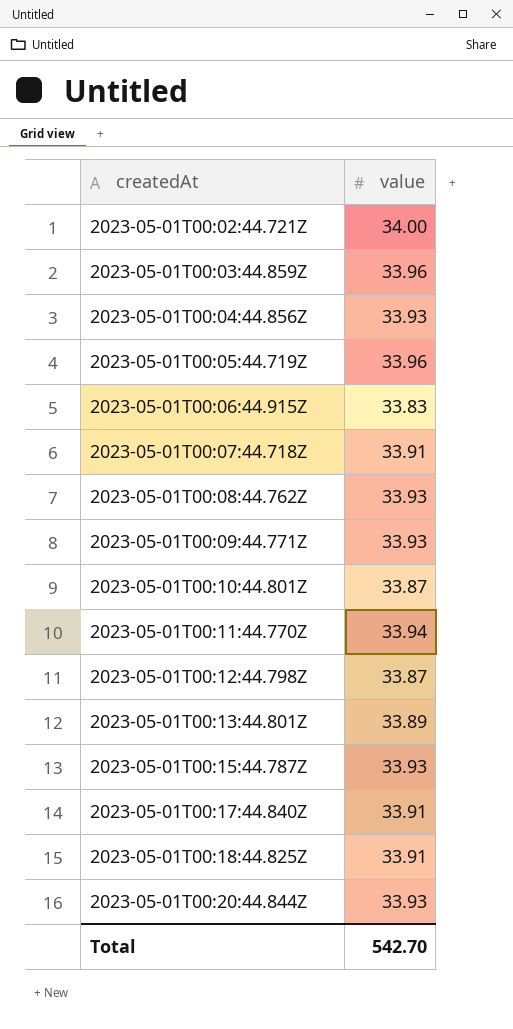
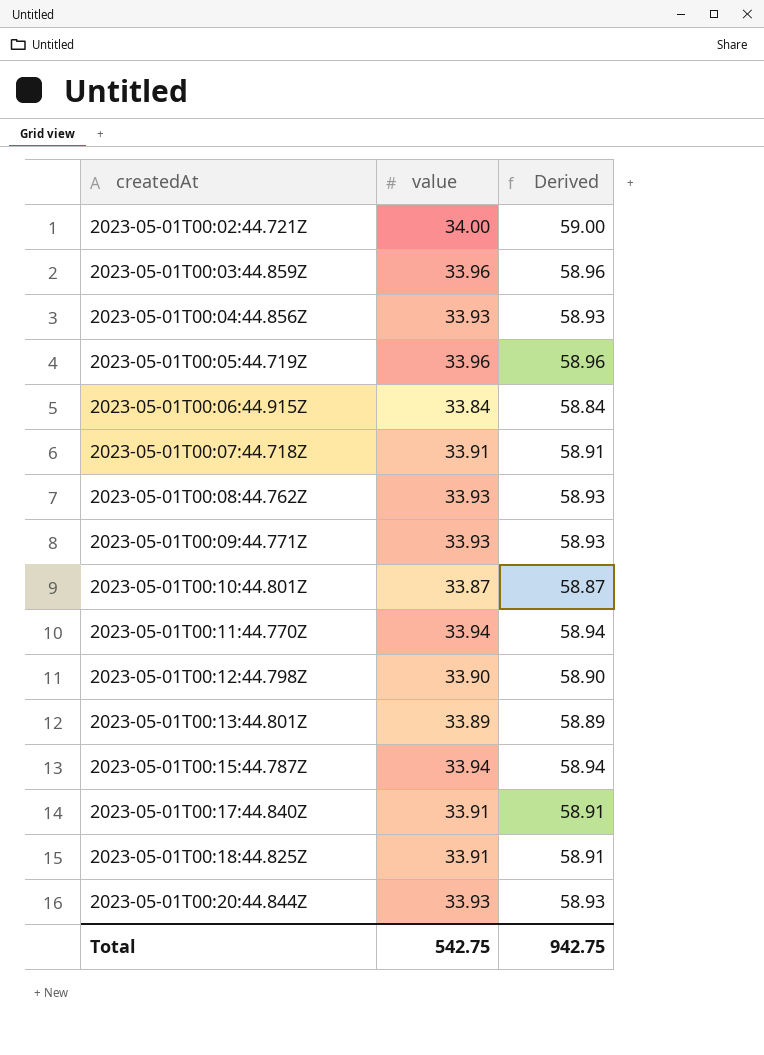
column Derived | formula: none -> [value] + 25
2023-05-01T00:06:44.915Z | value: 33.83 -> 33.84
2023-05-01T00:12:44.798Z | value: 33.87 -> 33.90
2023-05-01T00:15:44.787Z | value: 33.93 -> 33.94
Total | value: 542.70 -> 542.75

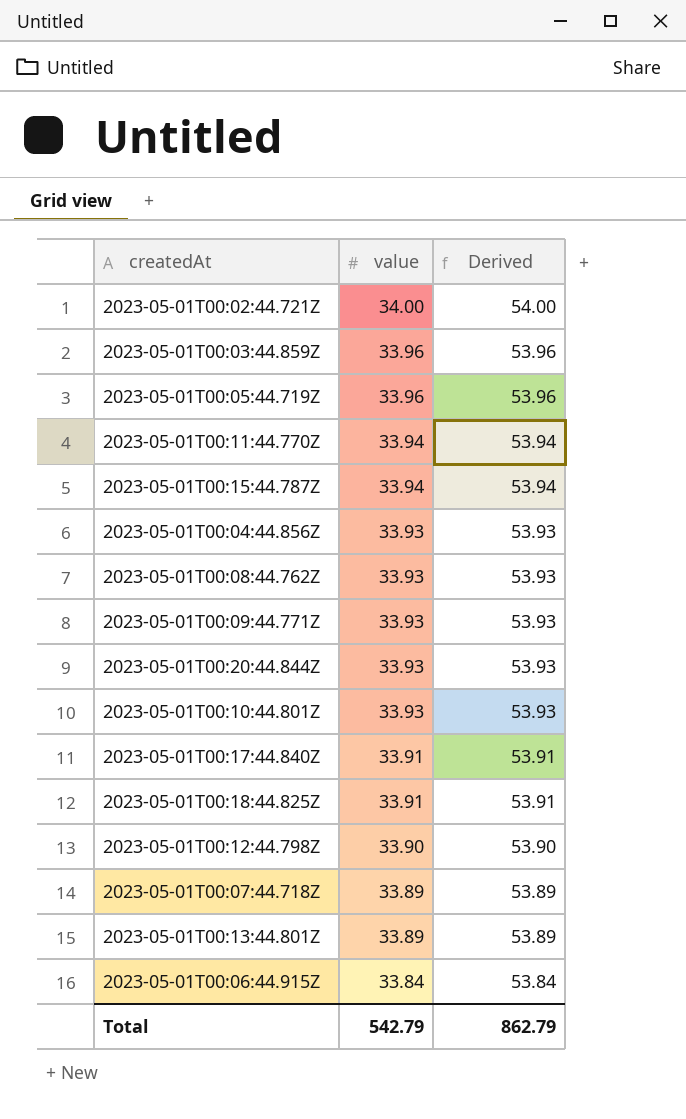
row order: createdAt ascending -> value descending
column Derived | formula: [value] + 25 -> [value] + 20
2023-05-01T00:10:44.801Z | value: 33.87 -> 33.93
2023-05-01T00:07:44.718Z | value: 33.91 -> 33.89
Total | value: 542.75 -> 542.79
Total | Derived: 942.75 -> 862.79

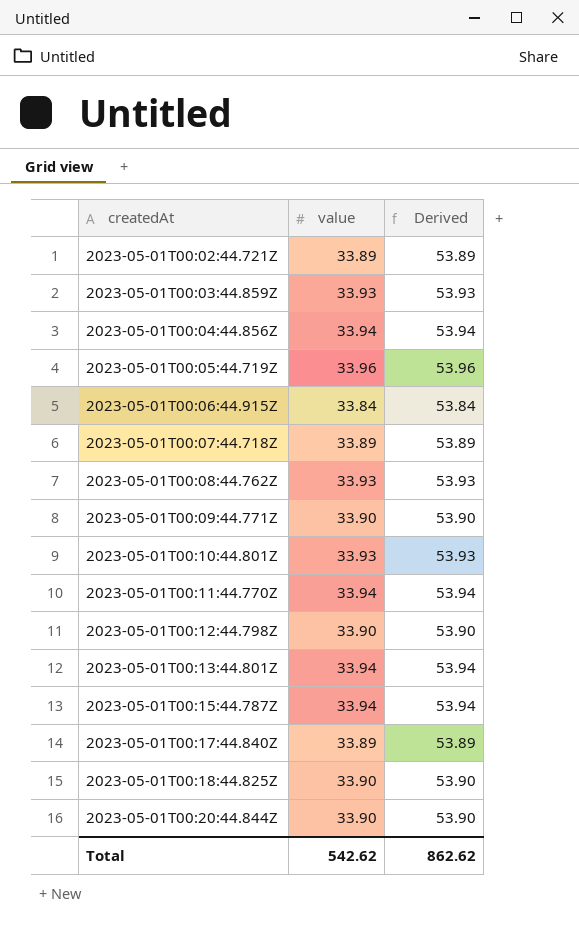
row order: value descending -> createdAt ascending
2023-05-01T00:02:44.721Z | value: 34.00 -> 33.89
2023-05-01T00:02:44.721Z | Derived: 54.00 -> 53.89
2023-05-01T00:03:44.859Z | value: 33.96 -> 33.93
2023-05-01T00:03:44.859Z | Derived: 53.96 -> 53.93
2023-05-01T00:04:44.856Z | value: 33.93 -> 33.94
2023-05-01T00:04:44.856Z | Derived: 53.93 -> 53.94
2023-05-01T00:09:44.771Z | value: 33.93 -> 33.90
2023-05-01T00:09:44.771Z | Derived: 53.93 -> 53.90
2023-05-01T00:13:44.801Z | value: 33.89 -> 33.94
2023-05-01T00:13:44.801Z | Derived: 53.89 -> 53.94
2023-05-01T00:17:44.840Z | value: 33.91 -> 33.89
2023-05-01T00:17:44.840Z | Derived: 53.91 -> 53.89
2023-05-01T00:18:44.825Z | value: 33.91 -> 33.90
2023-05-01T00:18:44.825Z | Derived: 53.91 -> 53.90
2023-05-01T00:20:44.844Z | value: 33.93 -> 33.90
2023-05-01T00:20:44.844Z | Derived: 53.93 -> 53.90
Total | value: 542.79 -> 542.62
Total | Derived: 862.79 -> 862.62

